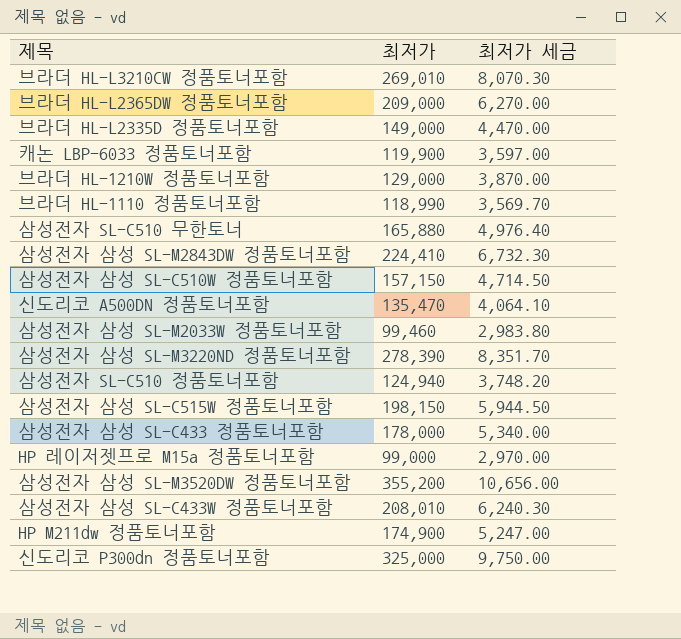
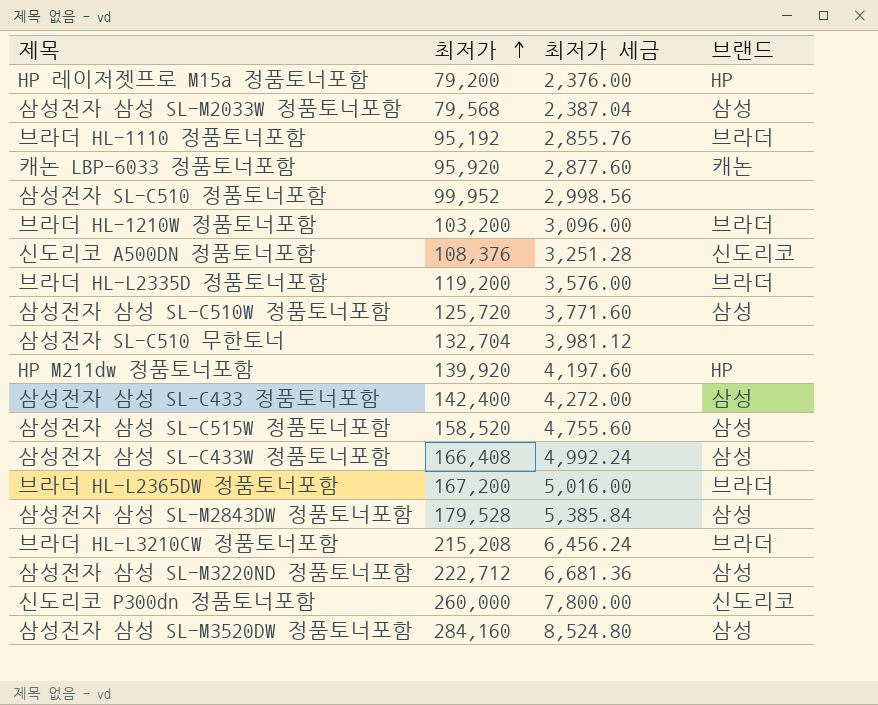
row order: none -> 최저가 ascending
column 브랜드 | position: none -> 4
HP 레이저젯프로 M15a 정품토너포함 | 최저가: 99,000 -> 79,200
HP 레이저젯프로 M15a 정품토너포함 | 최저가 세금: 2,970.00 -> 2,376.00
삼성전자 삼성 SL-M2033W 정품토너포함 | 최저가: 99,460 -> 79,568
삼성전자 삼성 SL-M2033W 정품토너포함 | 최저가 세금: 2,983.80 -> 2,387.04
브라더 HL-1110 정품토너포함 | 최저가: 118,990 -> 95,192
브라더 HL-1110 정품토너포함 | 최저가 세금: 3,569.70 -> 2,855.76
캐논 LBP-6033 정품토너포함 | 최저가: 119,900 -> 95,920
캐논 LBP-6033 정품토너포함 | 최저가 세금: 3,597.00 -> 2,877.60
삼성전자 SL-C510 정품토너포함 | 최저가: 124,940 -> 99,952
삼성전자 SL-C510 정품토너포함 | 최저가 세금: 3,748.20 -> 2,998.56
브라더 HL-1210W 정품토너포함 | 최저가: 129,000 -> 103,200
브라더 HL-1210W 정품토너포함 | 최저가 세금: 3,870.00 -> 3,096.00
신도리코 A500DN 정품토너포함 | 최저가: 135,470 -> 108,376
신도리코 A500DN 정품토너포함 | 최저가 세금: 4,064.10 -> 3,251.28
브라더 HL-L2335D 정품토너포함 | 최저가: 149,000 -> 119,200
브라더 HL-L2335D 정품토너포함 | 최저가 세금: 4,470.00 -> 3,576.00
삼성전자 삼성 SL-C510W 정품토너포함 | 최저가: 157,150 -> 125,720
삼성전자 삼성 SL-C510W 정품토너포함 | 최저가 세금: 4,714.50 -> 3,771.60
삼성전자 SL-C510 무한토너 | 최저가: 165,880 -> 132,704
삼성전자 SL-C510 무한토너 | 최저가 세금: 4,976.40 -> 3,981.12
HP M211dw 정품토너포함 | 최저가: 174,900 -> 139,920
HP M211dw 정품토너포함 | 최저가 세금: 5,247.00 -> 4,197.60
삼성전자 삼성 SL-C433 정품토너포함 | 최저가: 178,000 -> 142,400
삼성전자 삼성 SL-C433 정품토너포함 | 최저가 세금: 5,340.00 -> 4,272.00
삼성전자 삼성 SL-C515W 정품토너포함 | 최저가: 198,150 -> 158,520
삼성전자 삼성 SL-C515W 정품토너포함 | 최저가 세금: 5,944.50 -> 4,755.60
삼성전자 삼성 SL-C433W 정품토너포함 | 최저가: 208,010 -> 166,408
삼성전자 삼성 SL-C433W 정품토너포함 | 최저가 세금: 6,240.30 -> 4,992.24
브라더 HL-L2365DW 정품토너포함 | 최저가: 209,000 -> 167,200
브라더 HL-L2365DW 정품토너포함 | 최저가 세금: 6,270.00 -> 5,016.00
삼성전자 삼성 SL-M2843DW 정품토너포함 | 최저가: 224,410 -> 179,528
삼성전자 삼성 SL-M2843DW 정품토너포함 | 최저가 세금: 6,732.30 -> 5,385.84
브라더 HL-L3210CW 정품토너포함 | 최저가: 269,010 -> 215,208
브라더 HL-L3210CW 정품토너포함 | 최저가 세금: 8,070.30 -> 6,456.24
삼성전자 삼성 SL-M3220ND 정품토너포함 | 최저가: 278,390 -> 222,712
삼성전자 삼성 SL-M3220ND 정품토너포함 | 최저가 세금: 8,351.70 -> 6,681.36
신도리코 P300dn 정품토너포함 | 최저가: 325,000 -> 260,000
신도리코 P300dn 정품토너포함 | 최저가 세금: 9,750.00 -> 7,800.00
삼성전자 삼성 SL-M3520DW 정품토너포함 | 최저가: 355,200 -> 284,160
삼성전자 삼성 SL-M3520DW 정품토너포함 | 최저가 세금: 10,656.00 -> 8,524.80

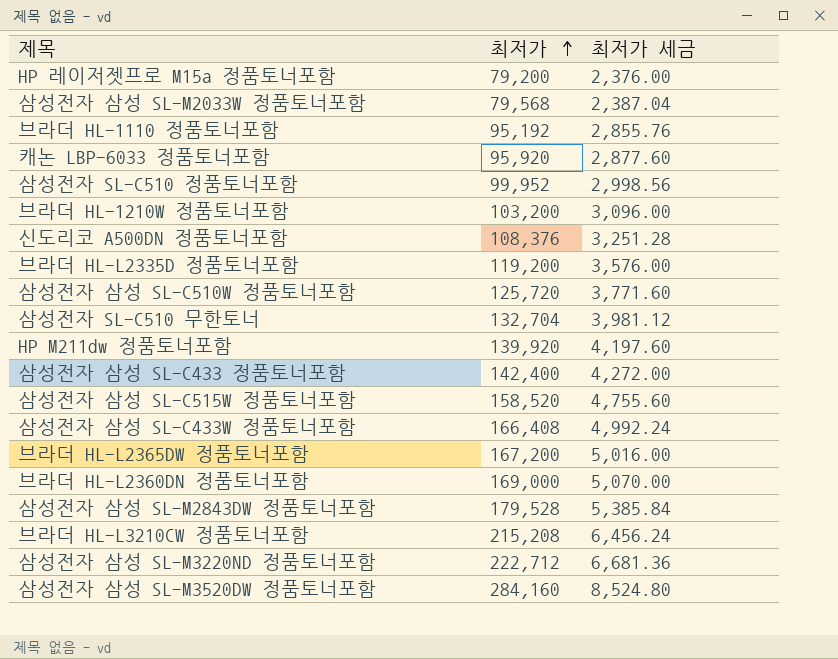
column 브랜드 | position: 4 -> none
row 신도리코 P300dn 정품토너포함: 260,000 | 7,800.00 | 신도리코 -> none
row 브라더 HL-L2360DN 정품토너포함: none -> 169,000 | 5,070.00

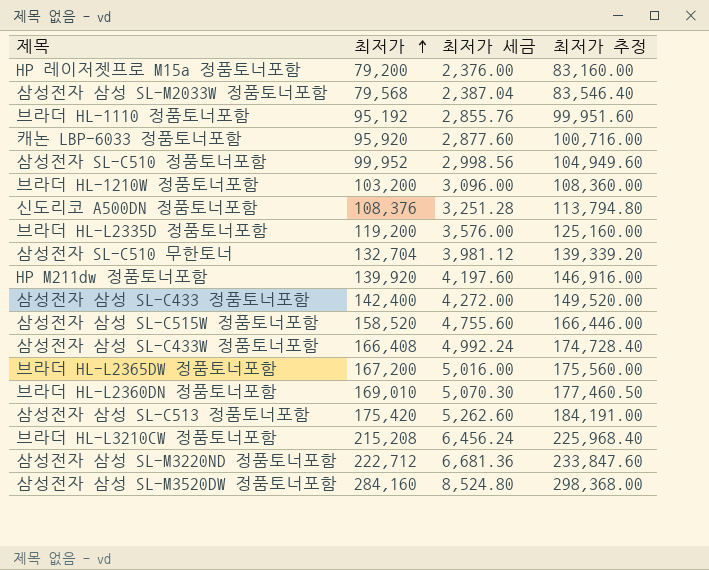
column 최저가 추정 | formula: none -> [최저가] * 1.05
row 삼성전자 삼성 SL-C510W 정품토너포함: 125,720 | 3,771.60 -> none
row 삼성전자 삼성 SL-M2843DW 정품토너포함: 179,528 | 5,385.84 -> none
브라더 HL-L2360DN 정품토너포함 | 최저가: 169,000 -> 169,010
브라더 HL-L2360DN 정품토너포함 | 최저가 세금: 5,070.00 -> 5,070.30
row 삼성전자 삼성 SL-C513 정품토너포함: none -> 175,420 | 5,262.60 | 184,191.00

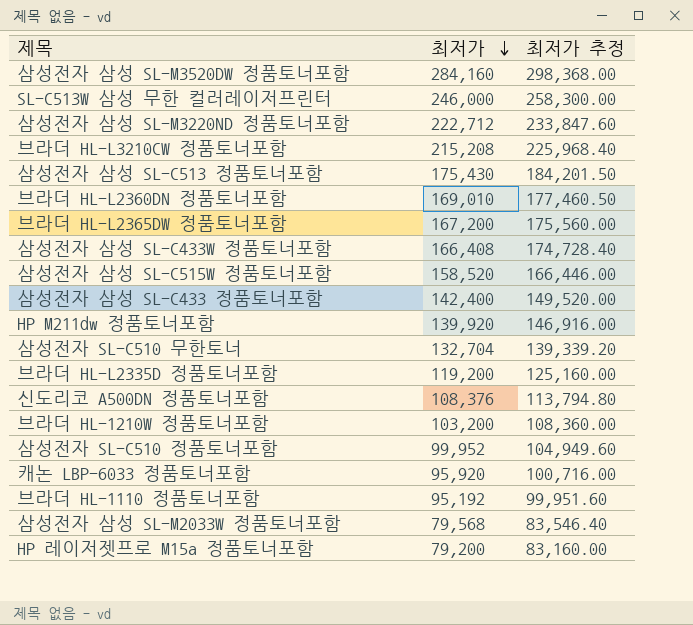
row order: 최저가 ascending -> 최저가 descending
column 최저가 세금 | formula: [최저가] * 0.03 -> none
row SL-C513W 삼성 무한 컬러레이저프린터: none -> 246,000 | 258,300.00
삼성전자 삼성 SL-C513 정품토너포함 | 최저가: 175,420 -> 175,430
삼성전자 삼성 SL-C513 정품토너포함 | 최저가 추정: 184,191.00 -> 184,201.50

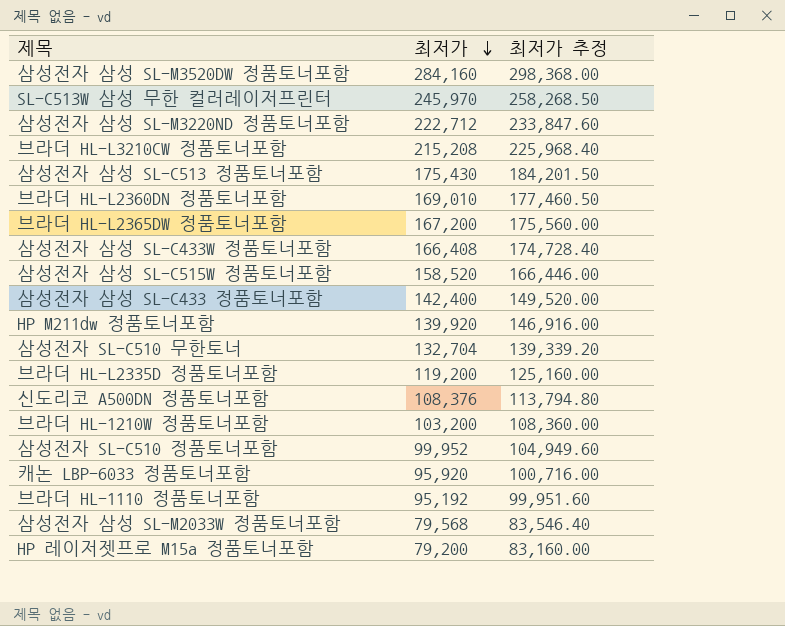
SL-C513W 삼성 무한 컬러레이저프린터 | 최저가: 246,000 -> 245,970
SL-C513W 삼성 무한 컬러레이저프린터 | 최저가 추정: 258,300.00 -> 258,268.50

